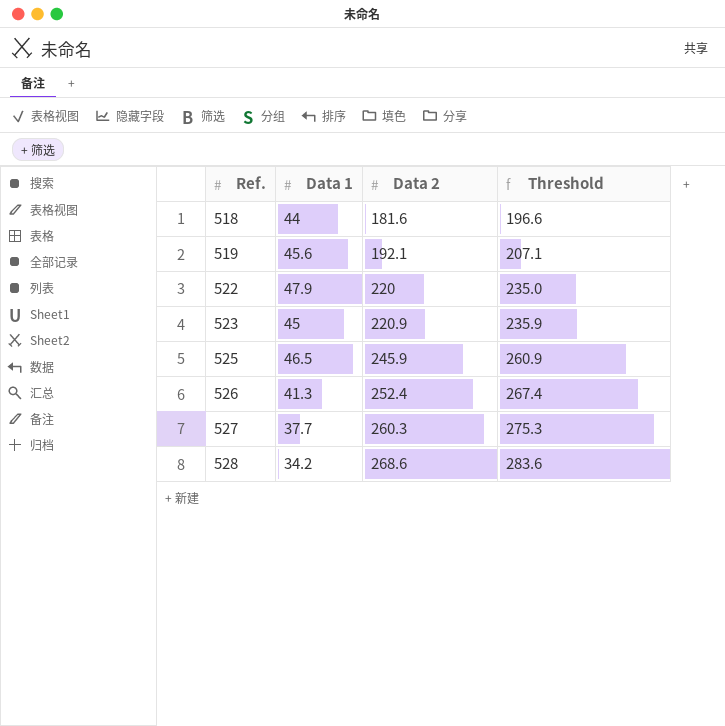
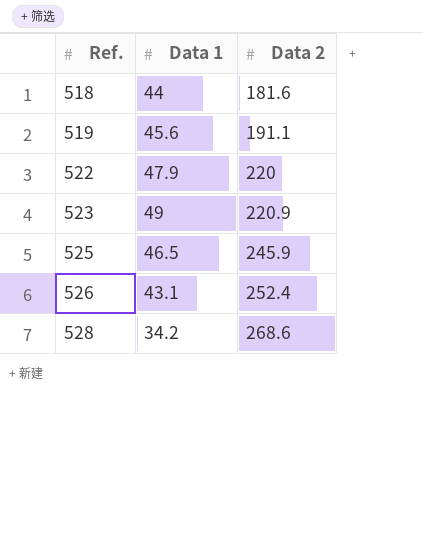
column Threshold | formula: [Data 2] + 15 -> none
row 527: 37.7 | 260.3 | 275.3 -> none
519 | Data 2: 192.1 -> 191.1
523 | Data 1: 45 -> 49
526 | Data 1: 41.3 -> 43.1

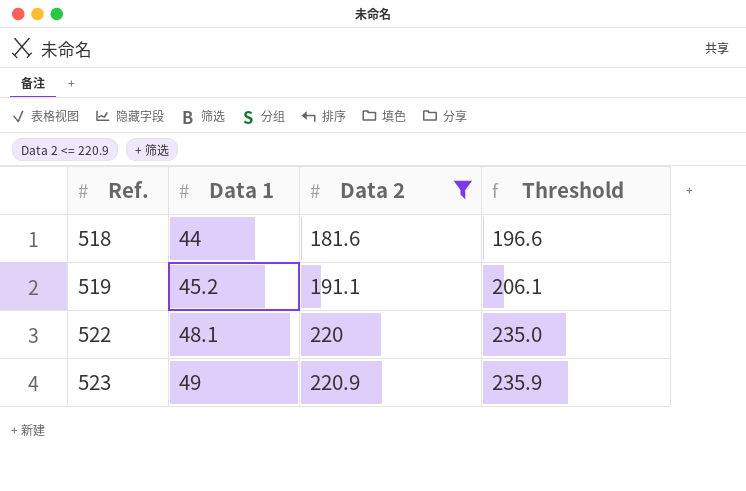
filter: none -> Data 2 <= 220.9
column Threshold | formula: none -> [Data 2] + 15
519 | Data 1: 45.6 -> 45.2
522 | Data 1: 47.9 -> 48.1

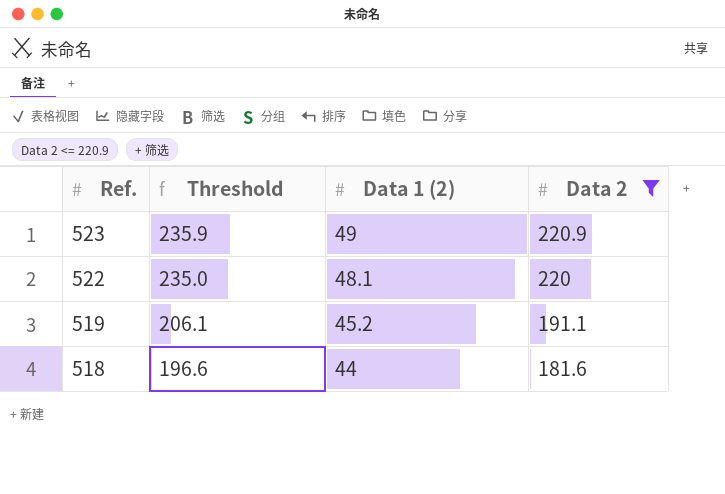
row order: Ref. ascending -> Ref. descending
column Threshold | position: 4 -> 2
column name: Data 1 -> Data 1 (2)

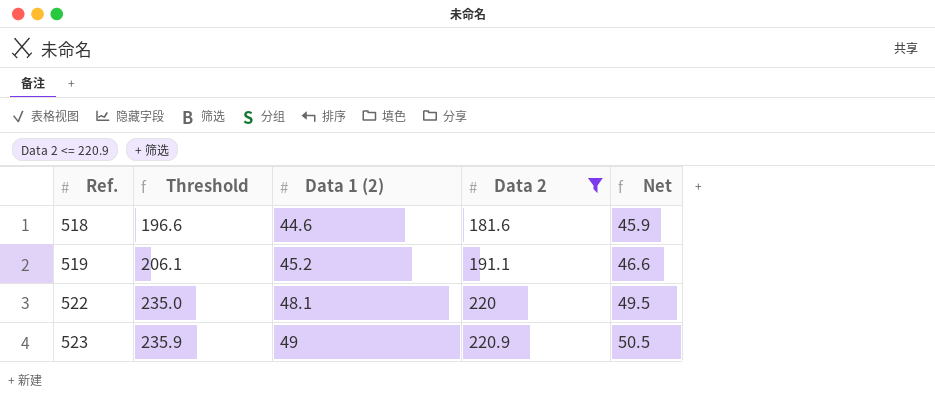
row order: Ref. descending -> Ref. ascending
column Net | formula: none -> [Data 1 (2)] * 1.03
518 | Data 1 (2): 44 -> 44.6

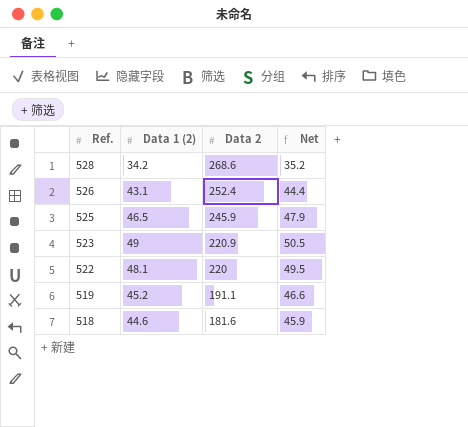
filter: Data 2 <= 220.9 -> none
row order: Ref. ascending -> Ref. descending
column Threshold | formula: [Data 2] + 15 -> none

